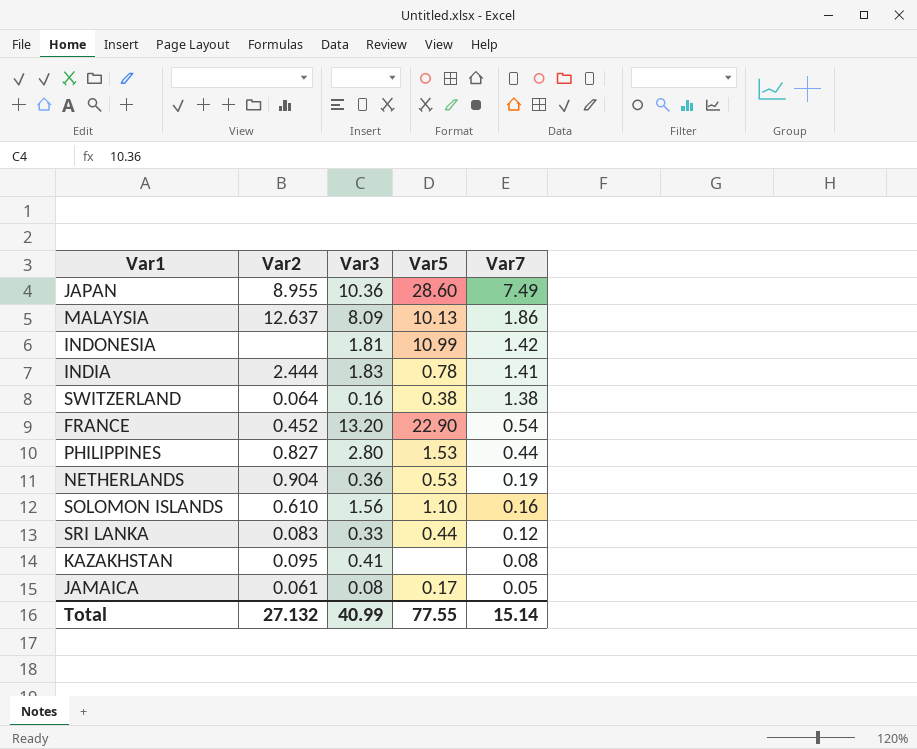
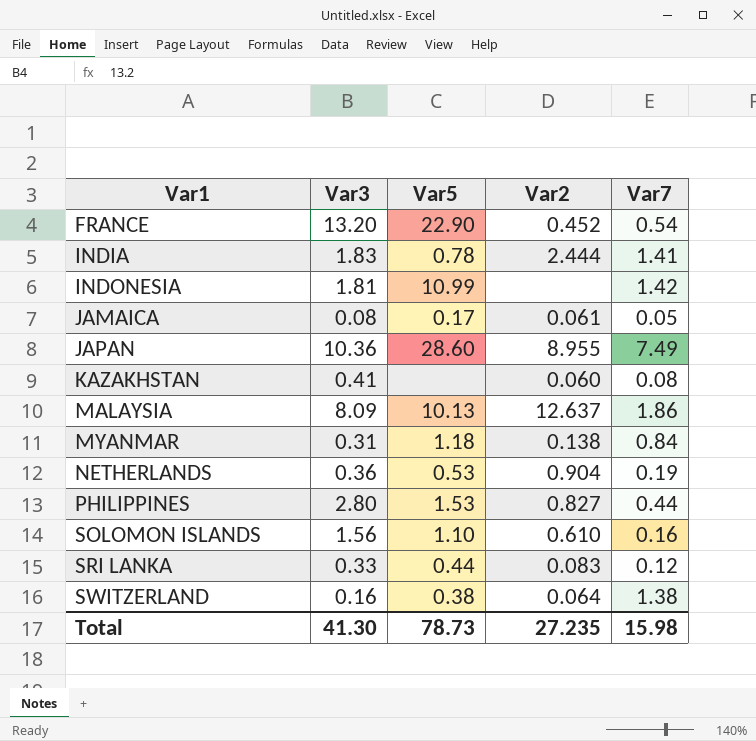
row order: Var7 descending -> Var1 ascending
column Var2 | position: 2 -> 4
KAZAKHSTAN | Var2: 0.095 -> 0.060
row MYANMAR: none -> 0.31 | 1.18 | 0.138 | 0.84
Total | Var3: 40.99 -> 41.30
Total | Var5: 77.55 -> 78.73
Total | Var2: 27.132 -> 27.235
Total | Var7: 15.14 -> 15.98

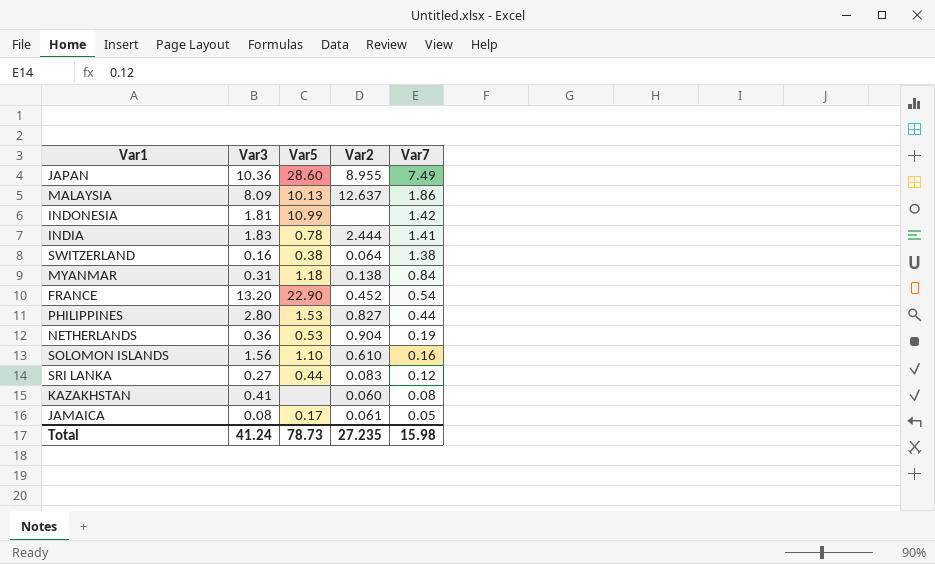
row order: Var1 ascending -> Var7 descending
SRI LANKA | Var3: 0.33 -> 0.27
Total | Var3: 41.30 -> 41.24

